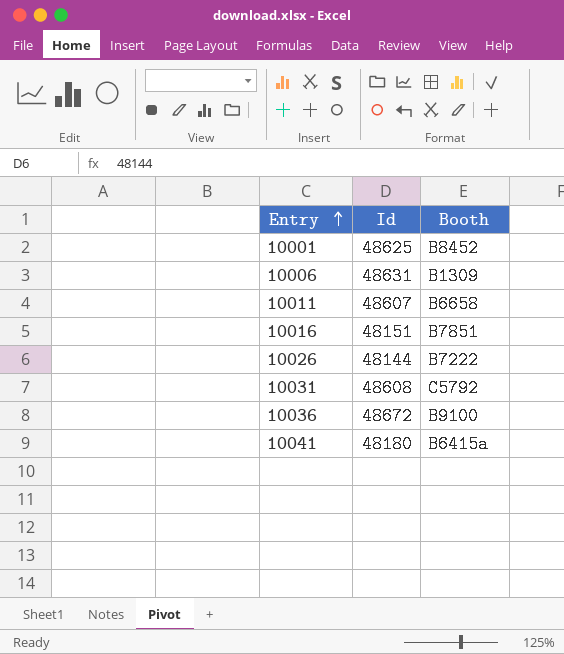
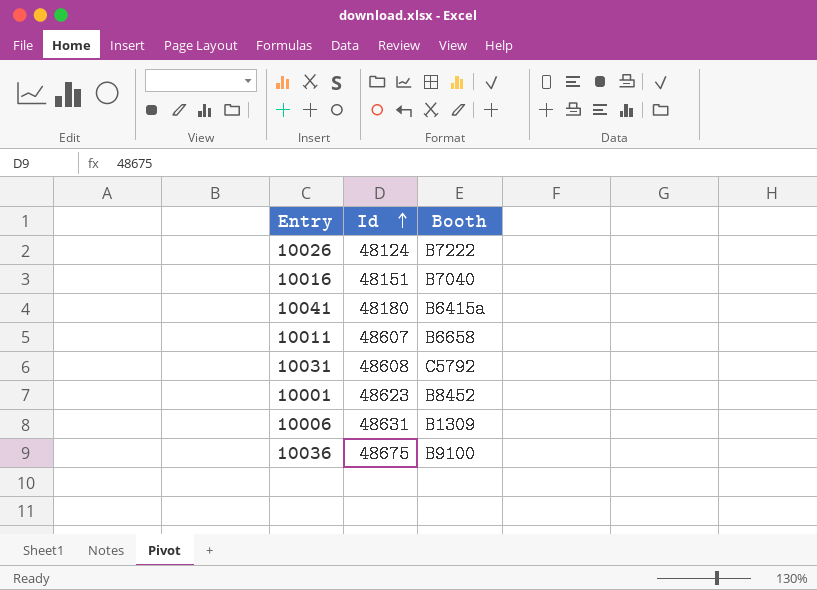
row order: Entry ascending -> Id ascending
10026 | Id: 48144 -> 48124
10016 | Booth: B7851 -> B7040
10001 | Id: 48625 -> 48623
10036 | Id: 48672 -> 48675

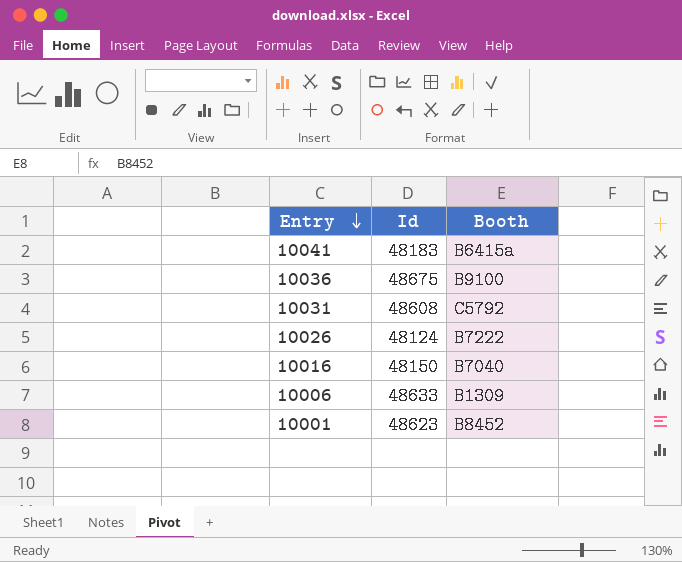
row order: Id ascending -> Entry descending
row 10011: 48607 | B6658 -> none
10041 | Id: 48180 -> 48183
10016 | Id: 48151 -> 48150
10006 | Id: 48631 -> 48633

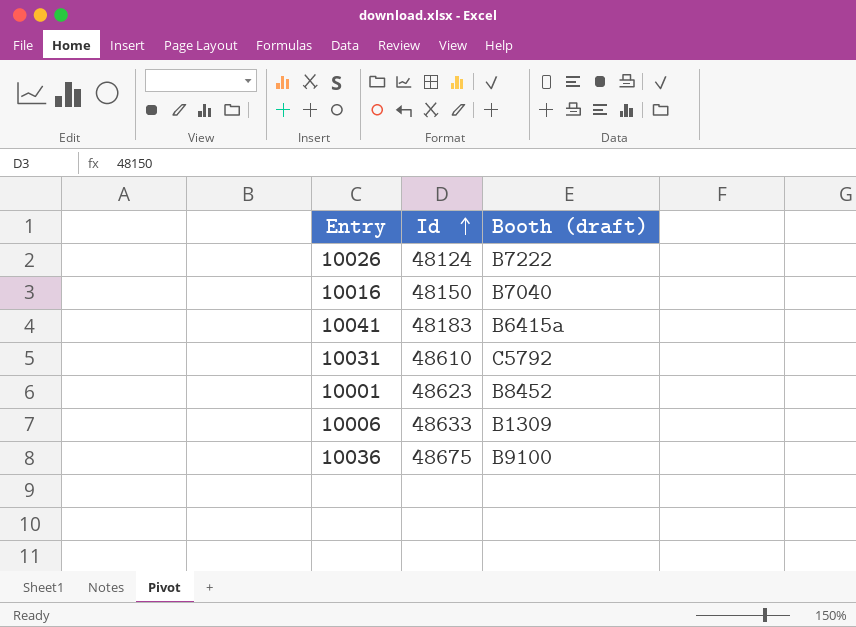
row order: Entry descending -> Id ascending
column name: Booth -> Booth (draft)
10031 | Id: 48608 -> 48610

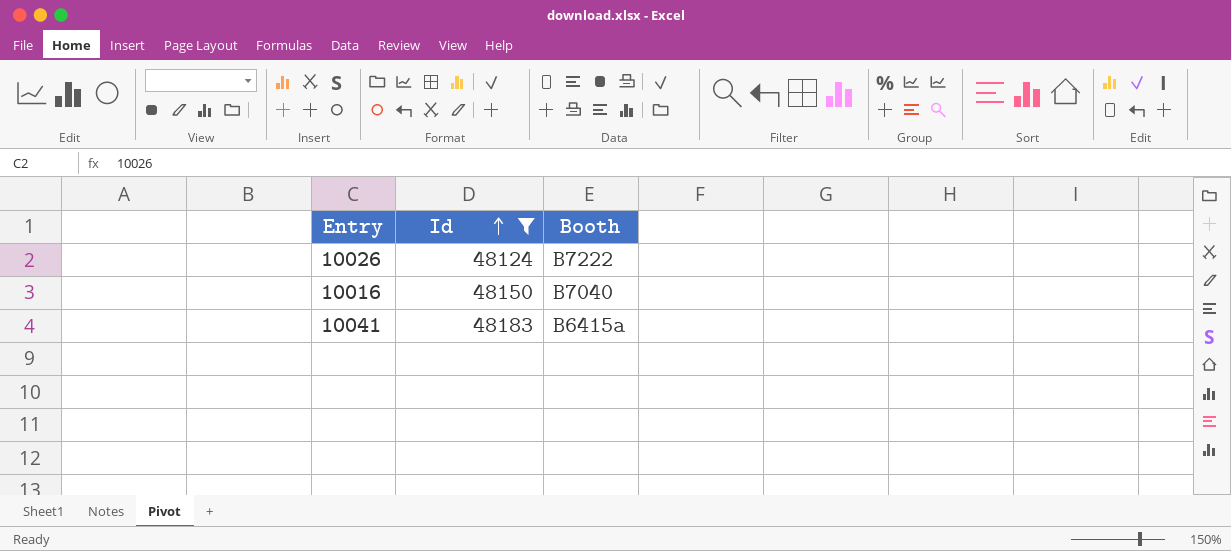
filter: none -> Id <= 48183
column name: Booth (draft) -> Booth

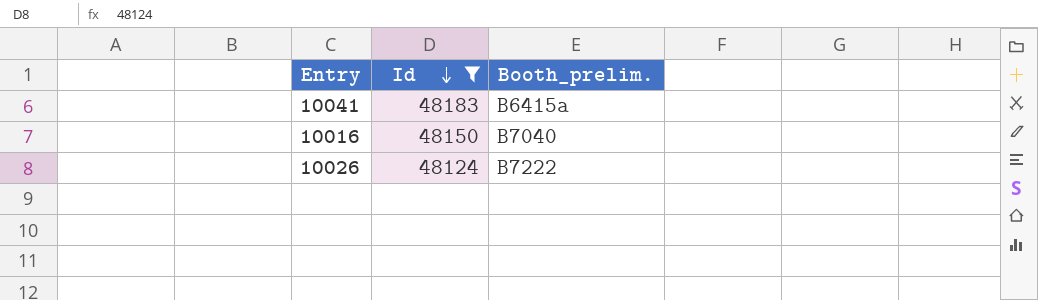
row order: Id ascending -> Id descending
column name: Booth -> Booth_prelim.

